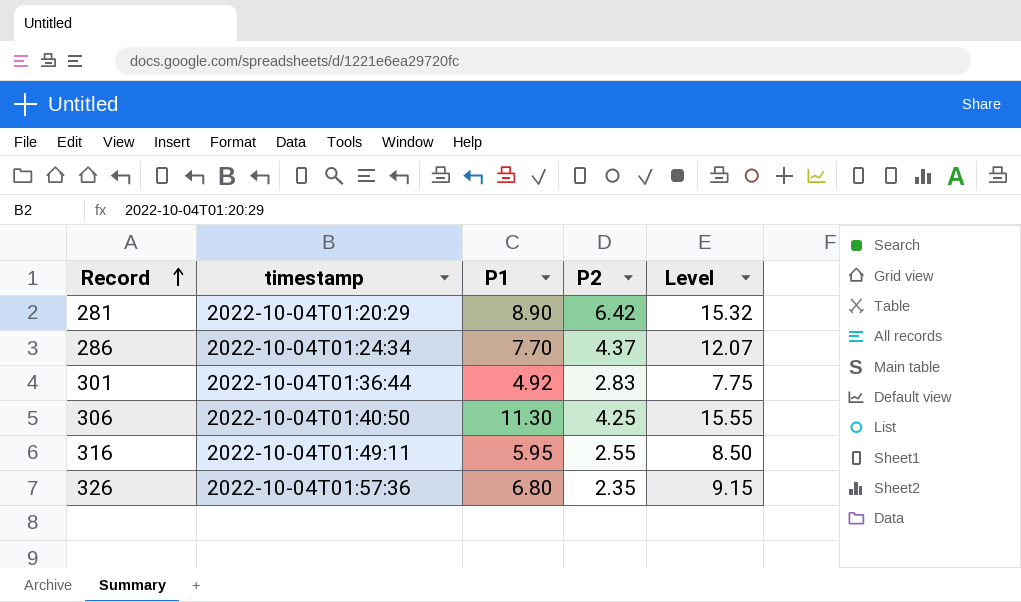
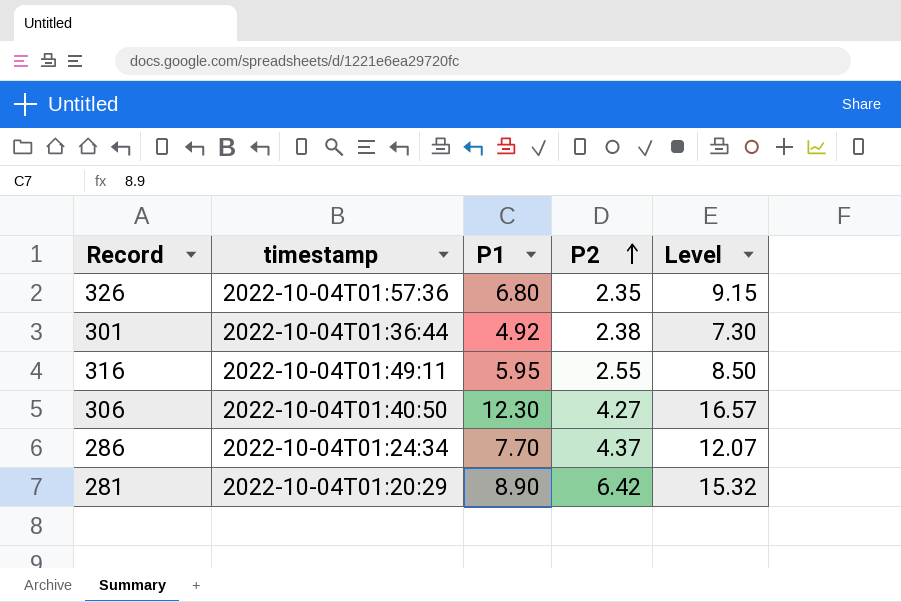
row order: Record ascending -> P2 ascending
301 | P2: 2.83 -> 2.38
301 | Level: 7.75 -> 7.30
306 | P1: 11.30 -> 12.30
306 | P2: 4.25 -> 4.27
306 | Level: 15.55 -> 16.57

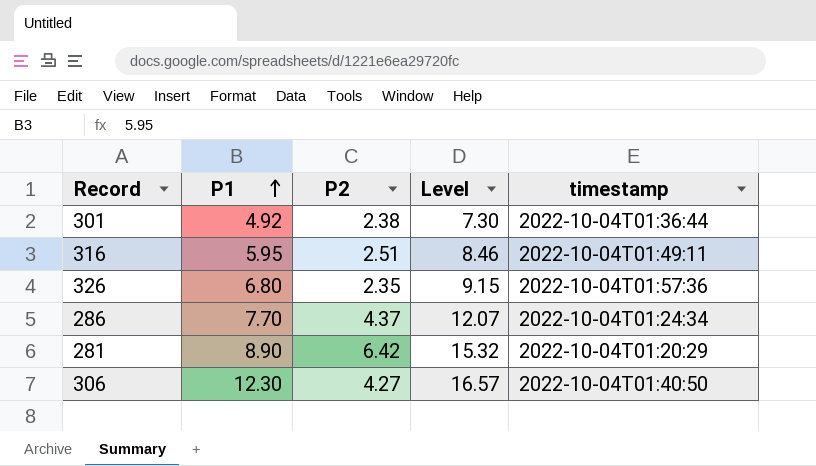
row order: P2 ascending -> P1 ascending
column timestamp | position: 2 -> 5
316 | P2: 2.55 -> 2.51
316 | Level: 8.50 -> 8.46

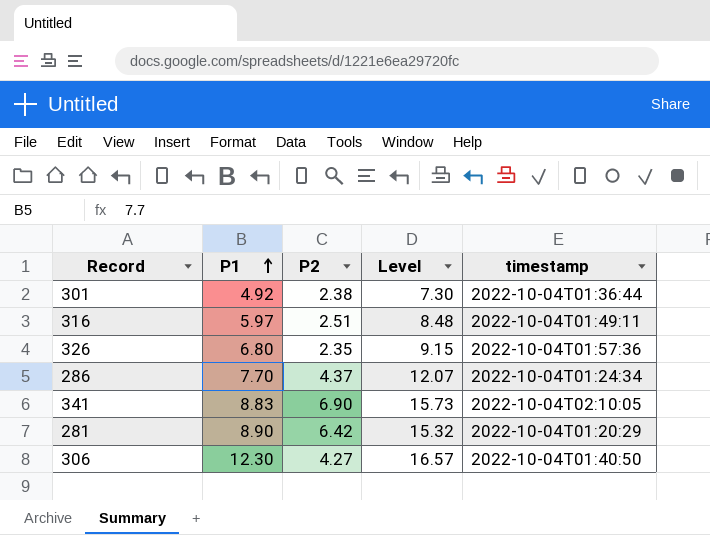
316 | P1: 5.95 -> 5.97
316 | Level: 8.46 -> 8.48
row 341: none -> 8.83 | 6.90 | 15.73 | 2022-10-04T02:10:05

